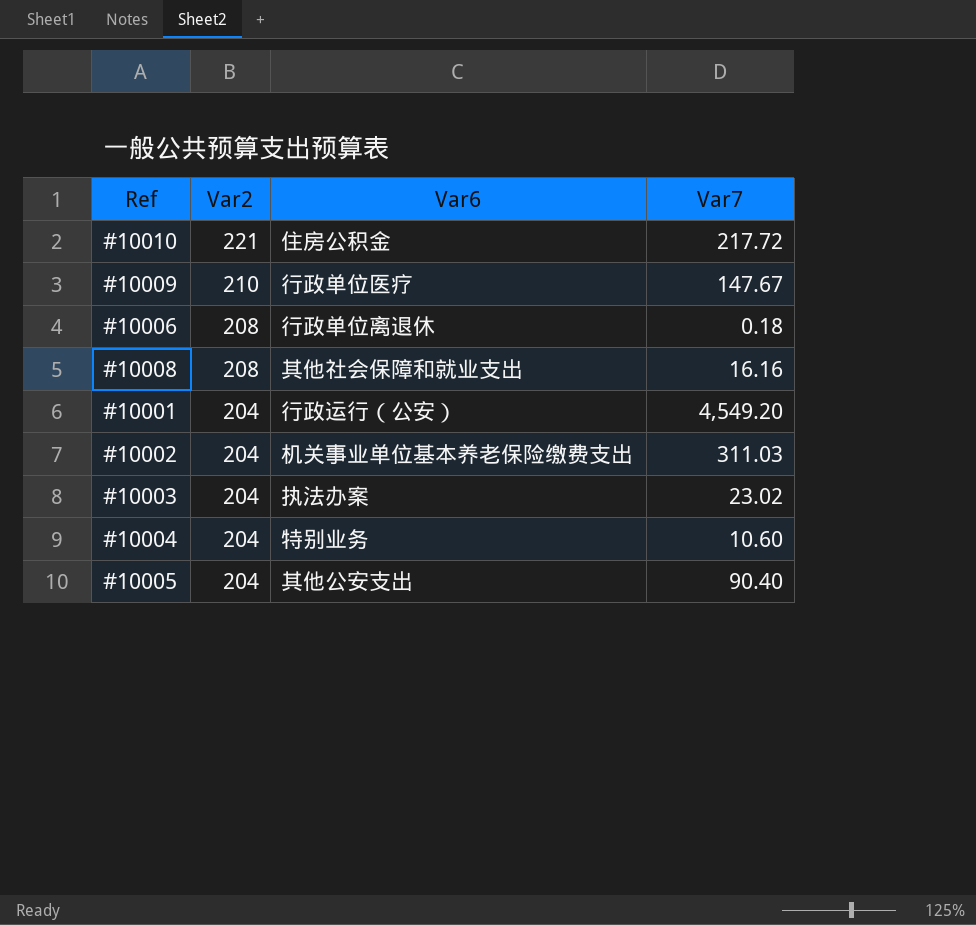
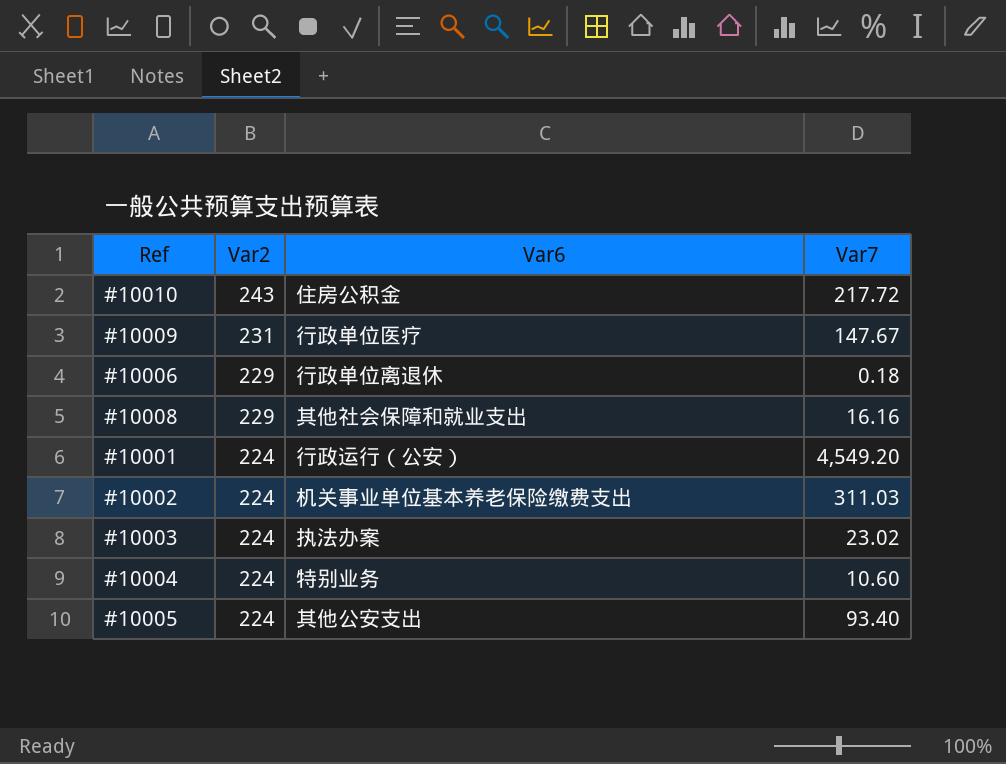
#10010 | Var2: 221 -> 243
#10009 | Var2: 210 -> 231
#10006 | Var2: 208 -> 229
#10008 | Var2: 208 -> 229
#10001 | Var2: 204 -> 224
#10002 | Var2: 204 -> 224
#10003 | Var2: 204 -> 224
#10004 | Var2: 204 -> 224
#10005 | Var2: 204 -> 224
#10005 | Var7: 90.40 -> 93.40

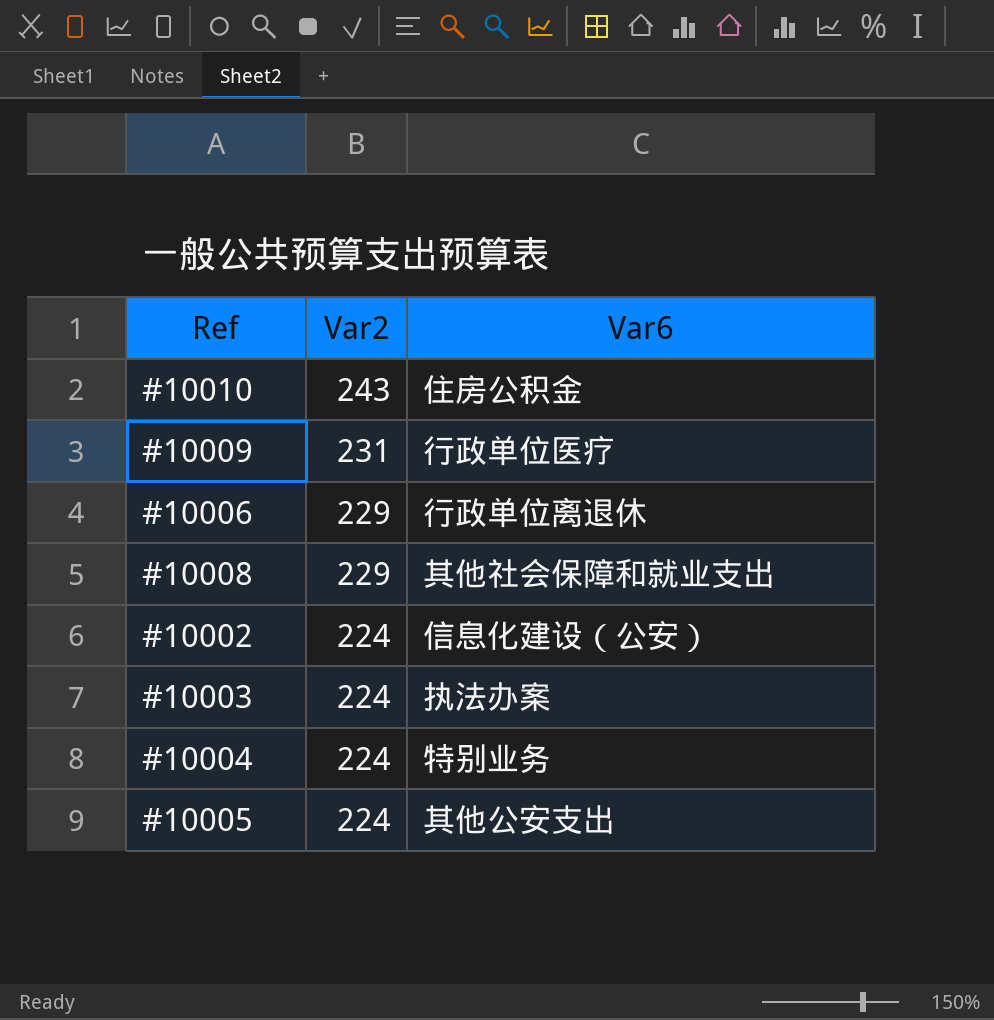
column Var7 | position: 4 -> none
row #10001: 224 | 行政运行（公安） | 4,549.20 -> none
#10002 | Var6: 机关事业单位基本养老保险缴费支出 -> 信息化建设（公安）

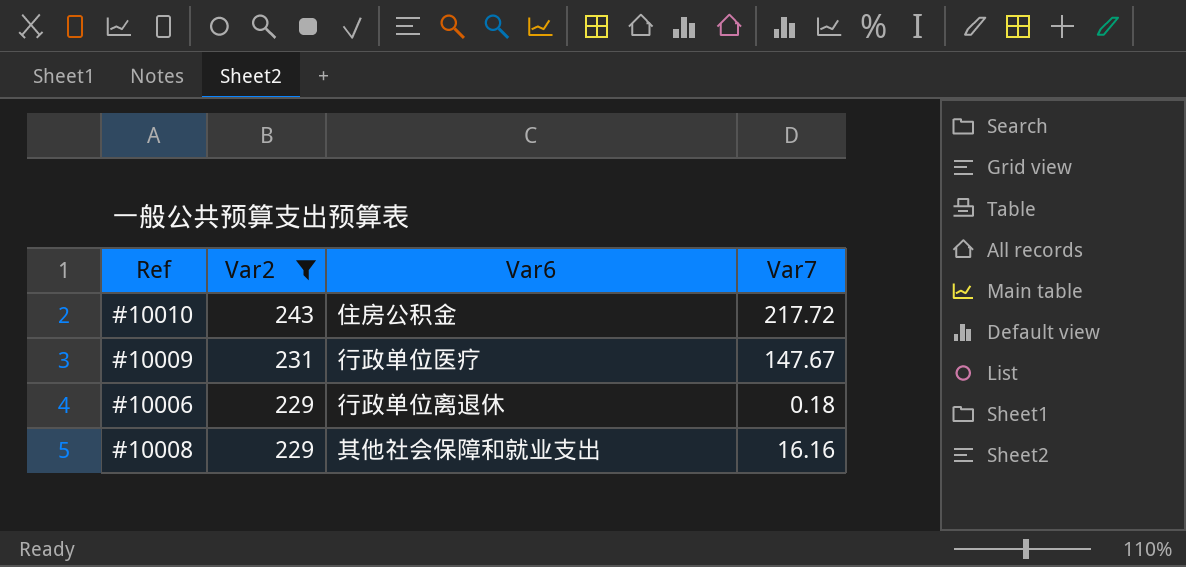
filter: none -> Var2 != 224
column Var7 | position: none -> 4

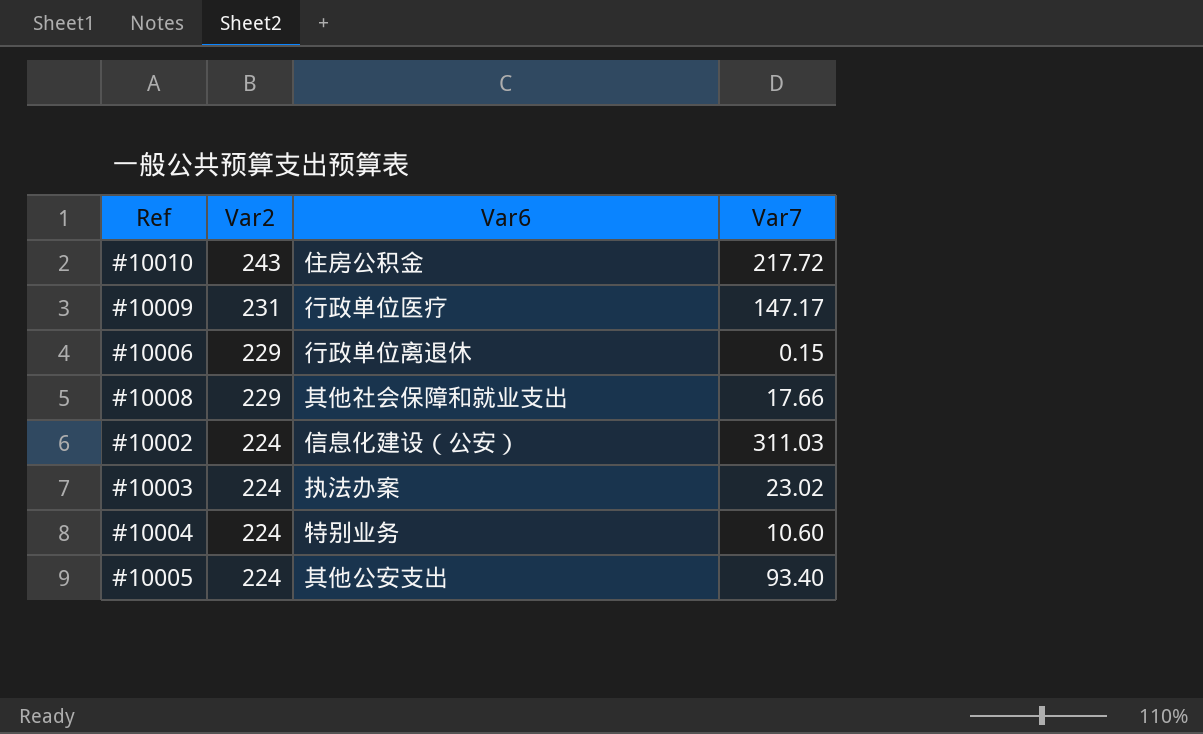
filter: Var2 != 224 -> none
#10009 | Var7: 147.67 -> 147.17
#10006 | Var7: 0.18 -> 0.15
#10008 | Var7: 16.16 -> 17.66

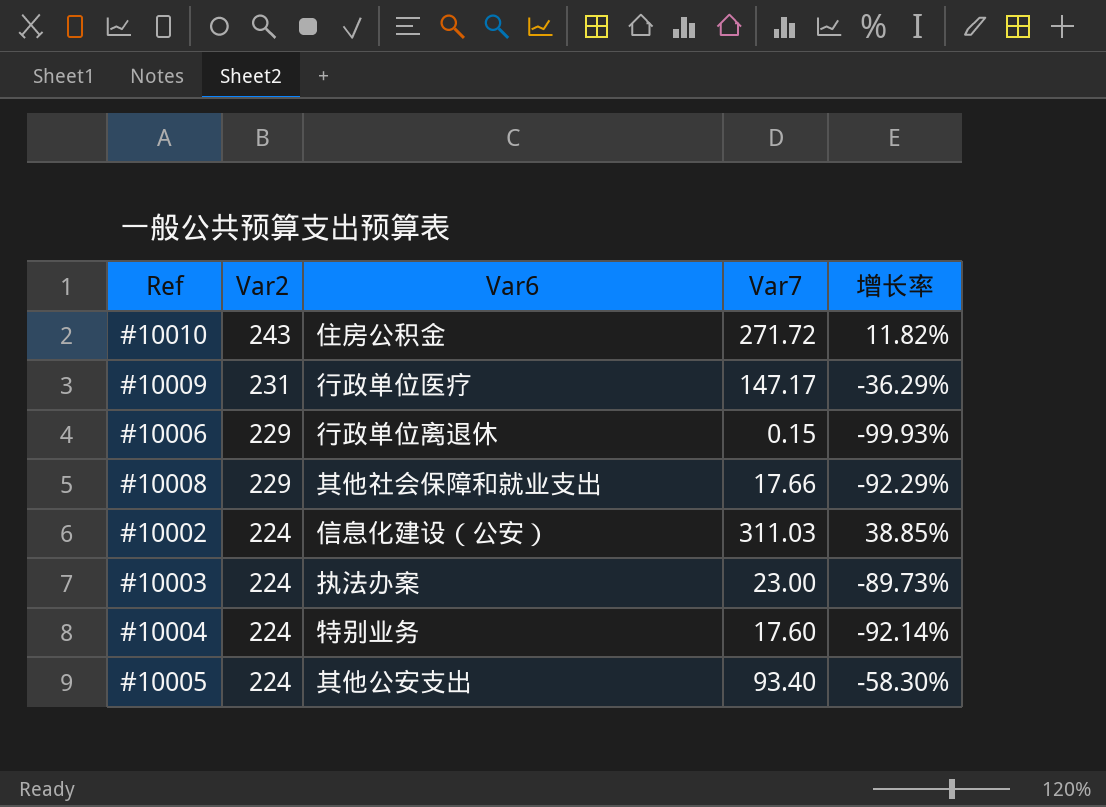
column 增长率 | formula: none -> ([Var7] - [Var2]) / [Var2]
#10010 | Var7: 217.72 -> 271.72
#10003 | Var7: 23.02 -> 23.00
#10004 | Var7: 10.60 -> 17.60

